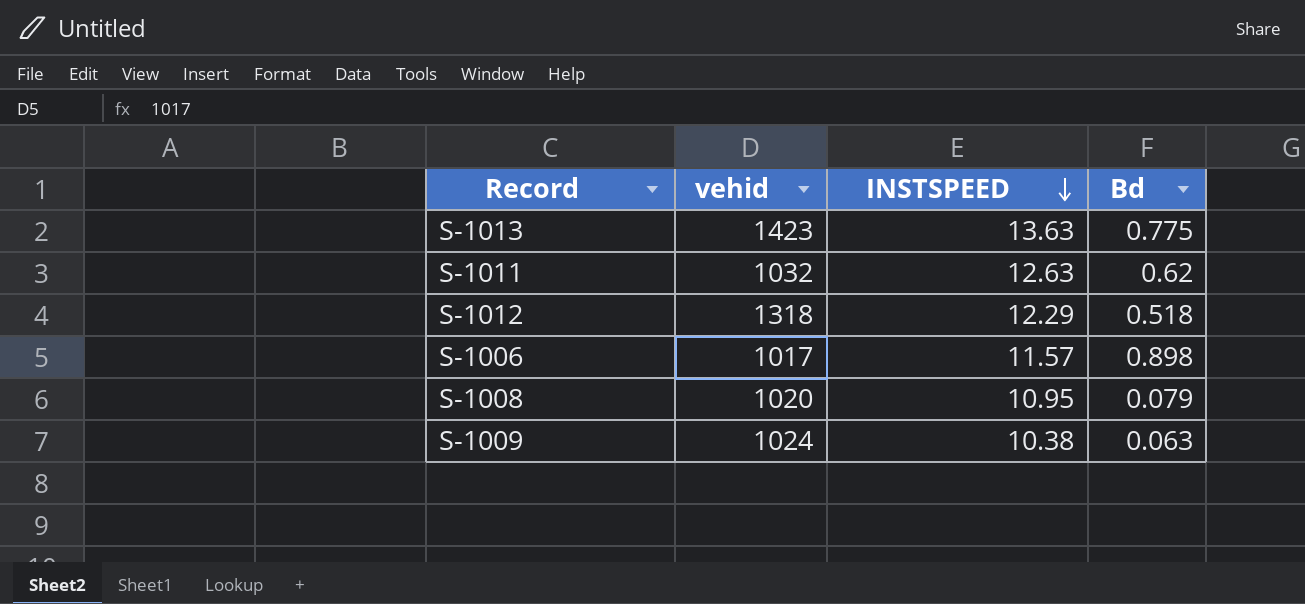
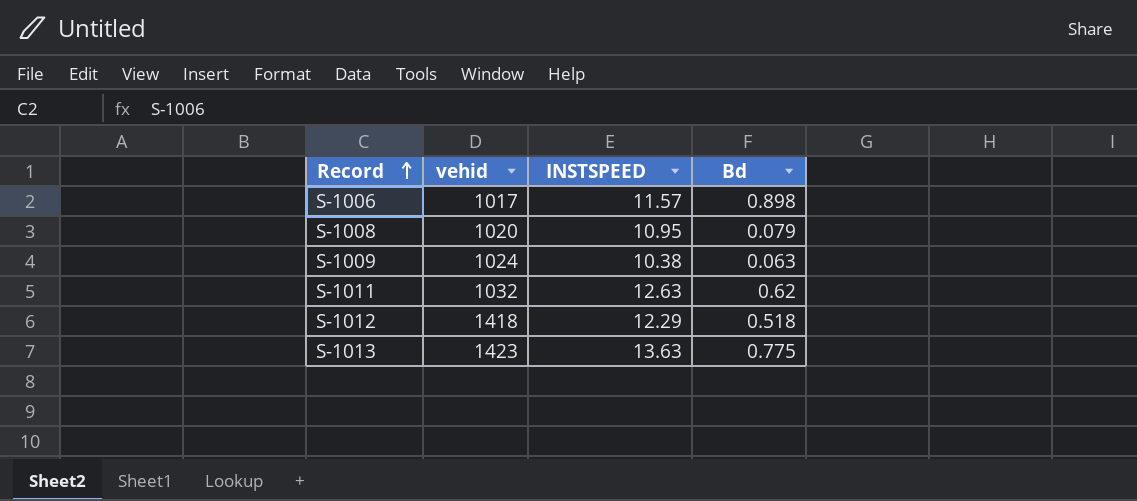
row order: INSTSPEED descending -> Record ascending
S-1012 | vehid: 1318 -> 1418

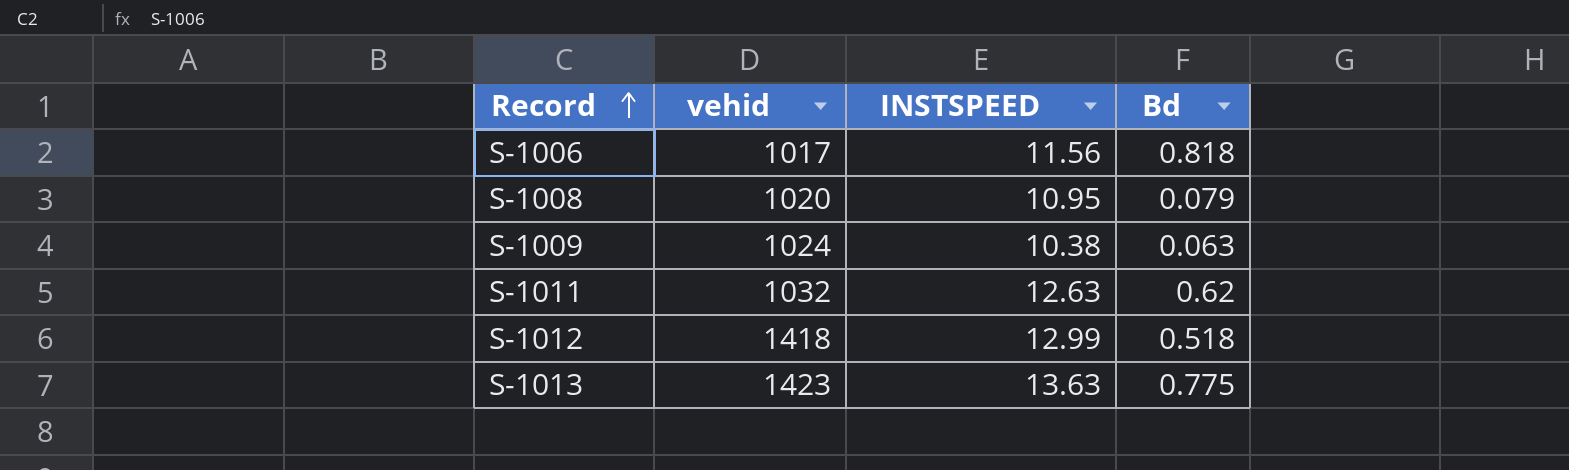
S-1006 | INSTSPEED: 11.57 -> 11.56
S-1006 | Bd: 0.898 -> 0.818
S-1012 | INSTSPEED: 12.29 -> 12.99

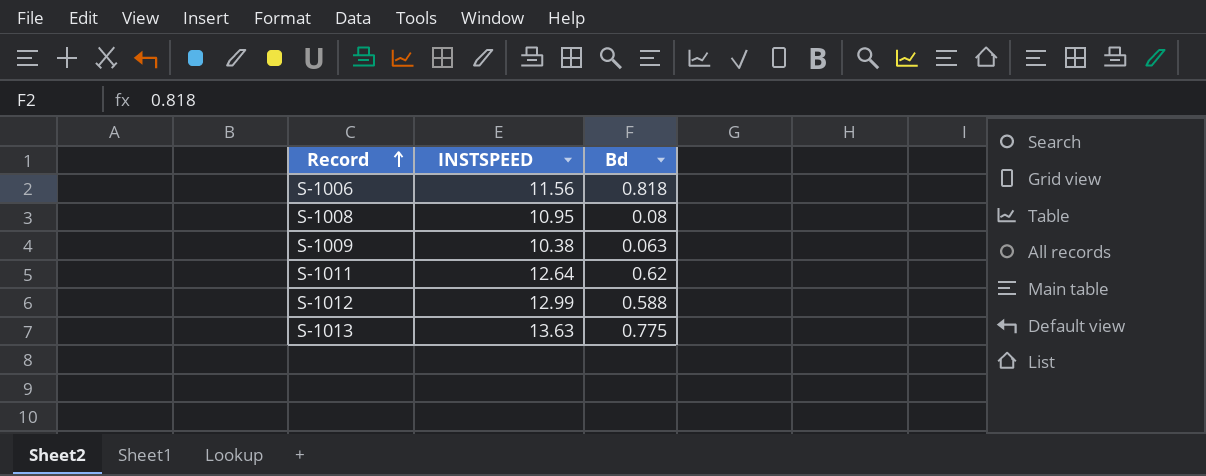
column vehid | position: 2 -> none
S-1008 | Bd: 0.079 -> 0.08
S-1011 | INSTSPEED: 12.63 -> 12.64
S-1012 | Bd: 0.518 -> 0.588

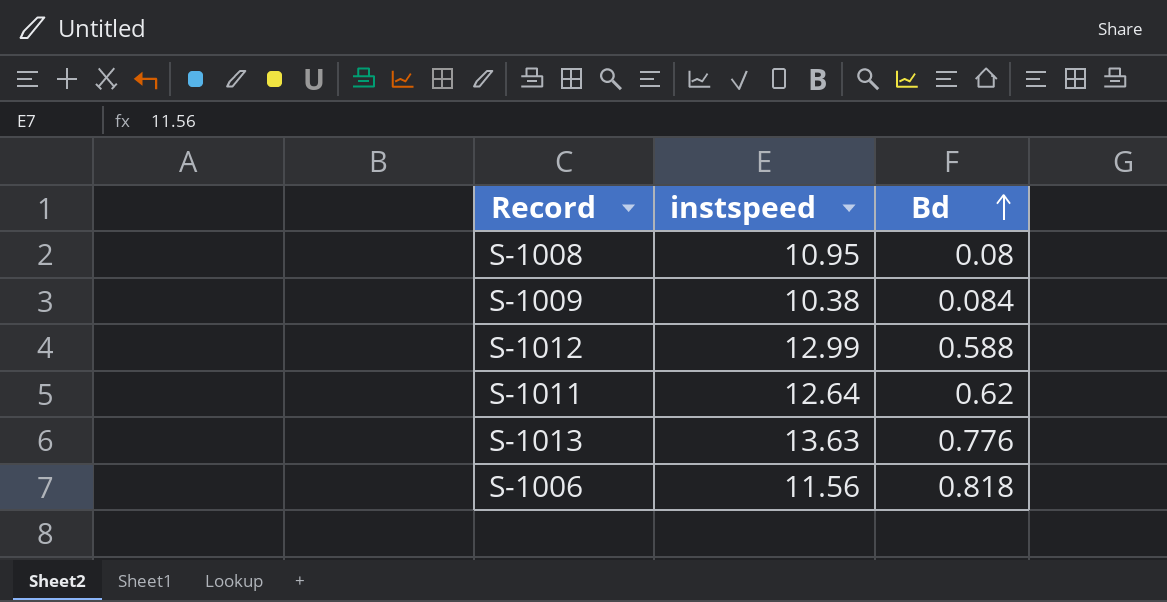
row order: Record ascending -> Bd ascending
column name: INSTSPEED -> instspeed
S-1009 | Bd: 0.063 -> 0.084
S-1013 | Bd: 0.775 -> 0.776

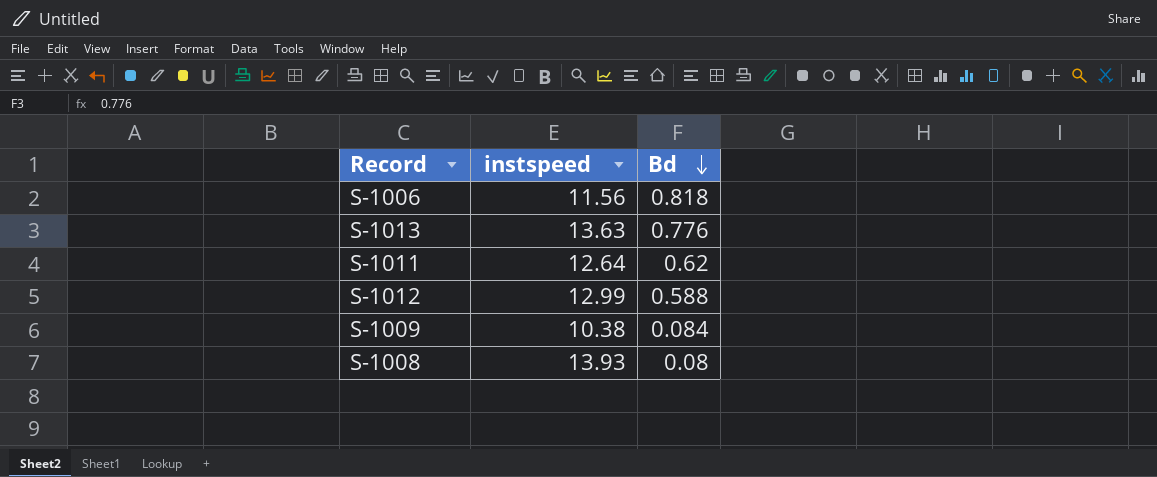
row order: Bd ascending -> Bd descending
S-1008 | instspeed: 10.95 -> 13.93

